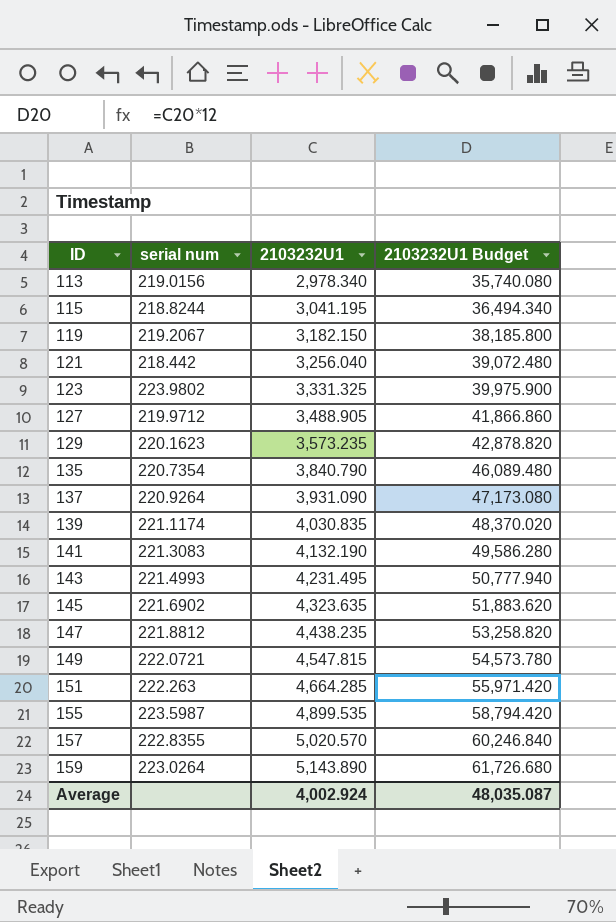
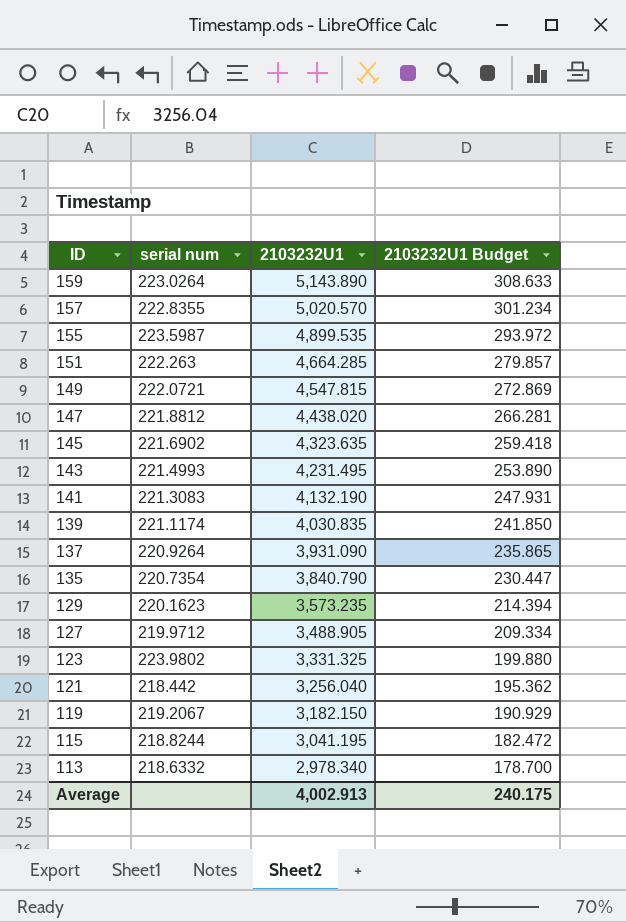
row order: ID ascending -> ID descending
column 2103232U1 Budget | formula: [2103232U1] * 12 -> [2103232U1] * 0.06
147 | 2103232U1: 4,438.235 -> 4,438.020
113 | serial num: 219.0156 -> 218.6332
Average | 2103232U1: 4,002.924 -> 4,002.913
Average | 2103232U1 Budget: 48,035.087 -> 240.175

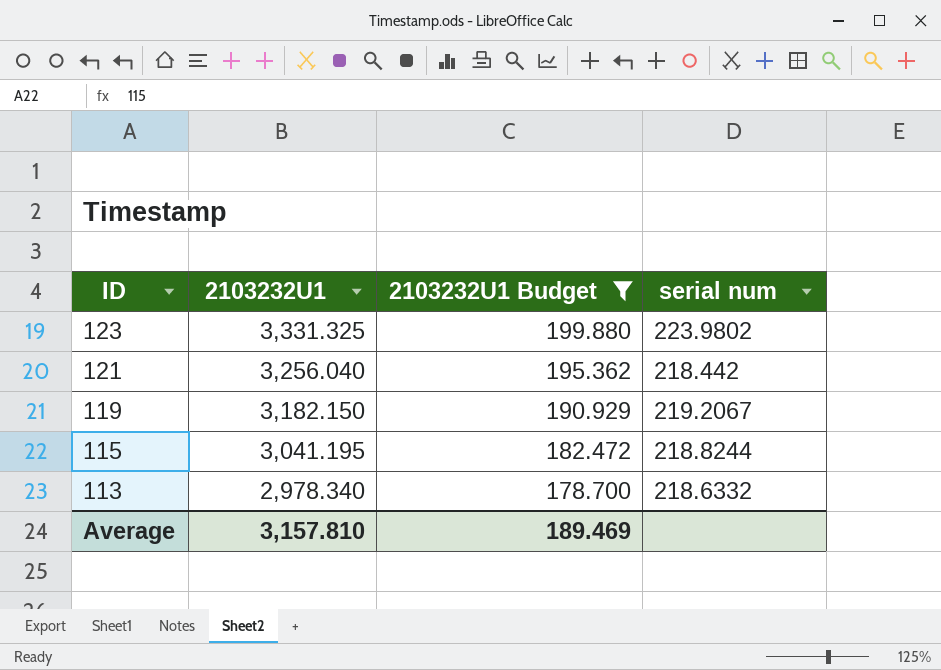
filter: none -> 2103232U1 Budget <= 199.880
column serial num | position: 2 -> 4
Average | 2103232U1: 4,002.913 -> 3,157.810
Average | 2103232U1 Budget: 240.175 -> 189.469

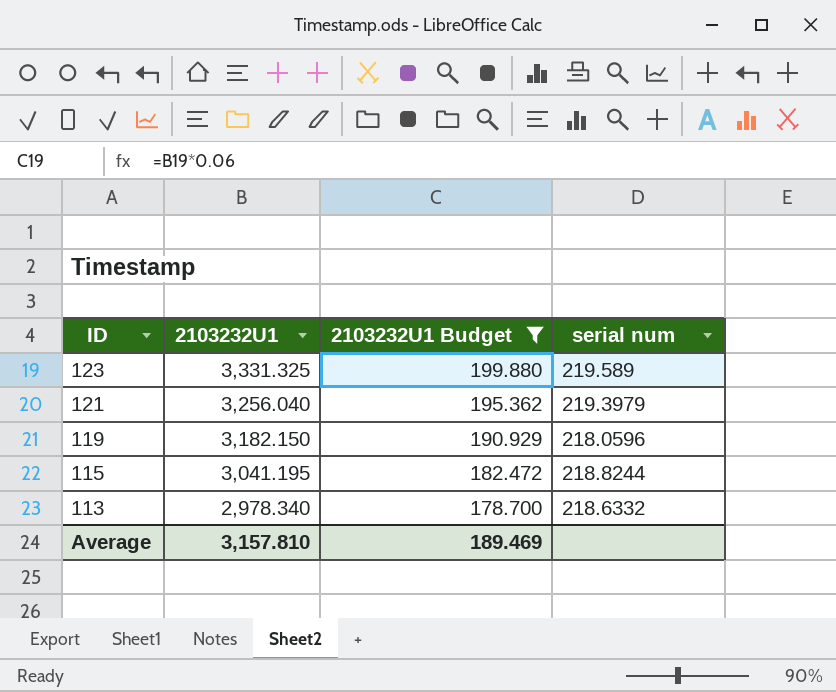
123 | serial num: 223.9802 -> 219.589
121 | serial num: 218.442 -> 219.3979
119 | serial num: 219.2067 -> 218.0596

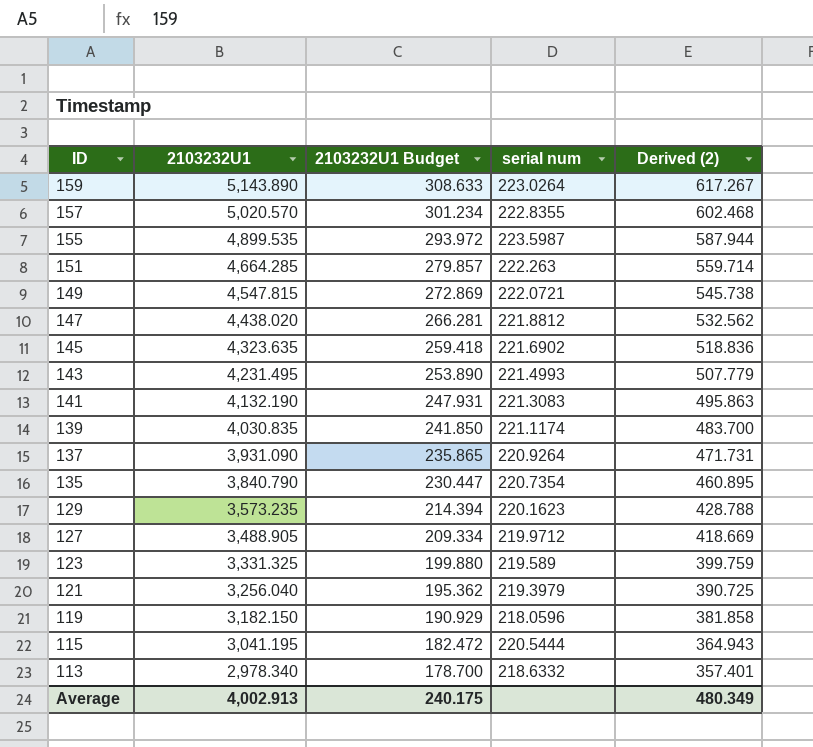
filter: 2103232U1 Budget <= 199.880 -> none
column Derived (2) | formula: none -> [2103232U1] * 0.12
115 | serial num: 218.8244 -> 220.5444
Average | 2103232U1: 3,157.810 -> 4,002.913
Average | 2103232U1 Budget: 189.469 -> 240.175

